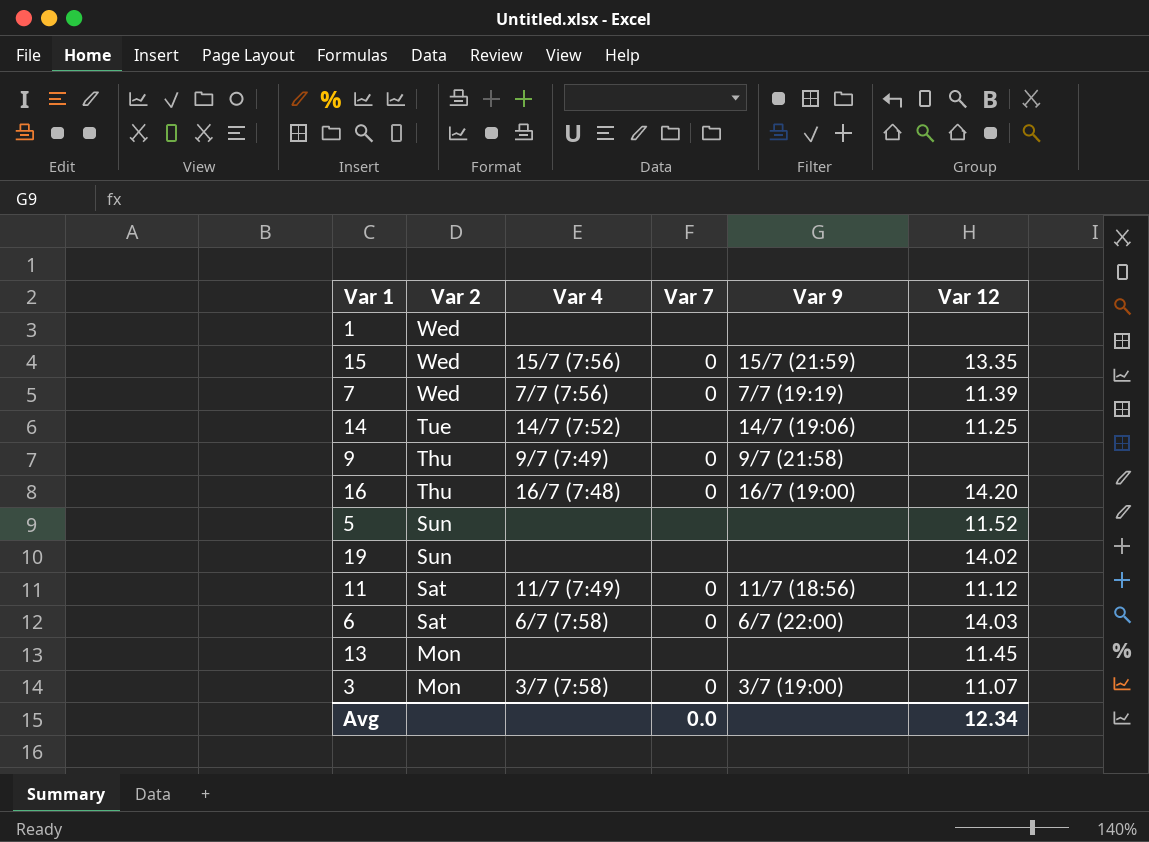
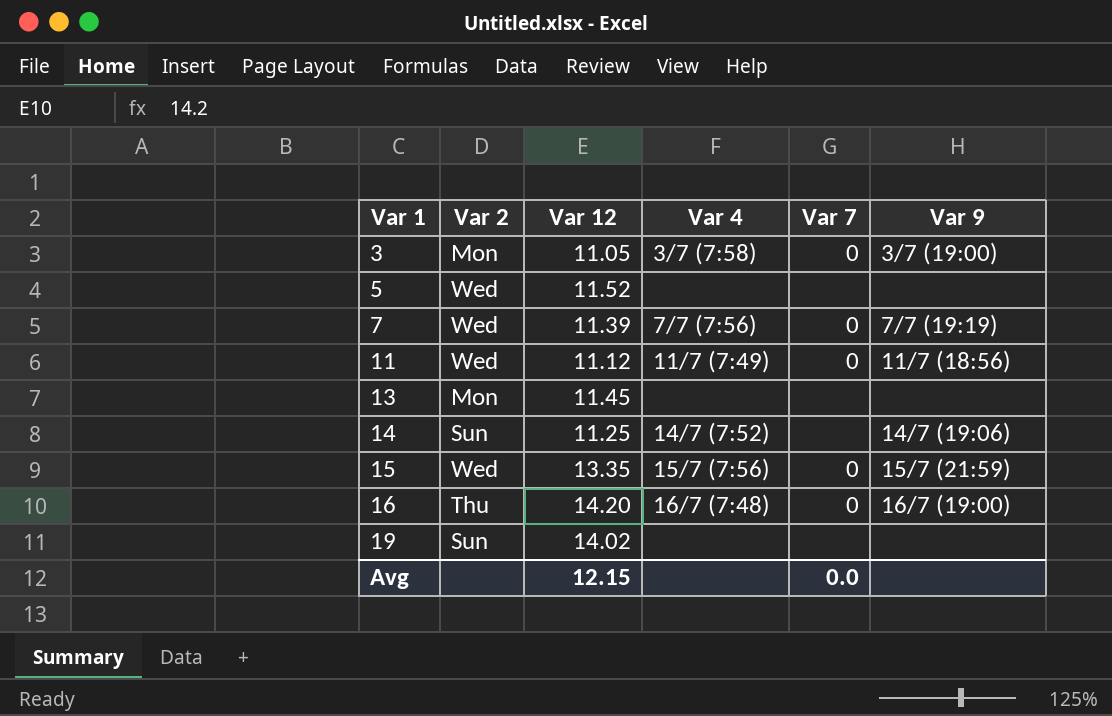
row order: Var 2 descending -> Var 1 ascending
column Var 12 | position: 6 -> 3
row 1: Wed | none | none | none | none -> none
row 9: Thu | 9/7 (7:49) | 0 | 9/7 (21:58) | none -> none
row 6: Sat | 6/7 (7:58) | 0 | 6/7 (22:00) | 14.03 -> none
3 | Var 12: 11.07 -> 11.05
5 | Var 2: Sun -> Wed
11 | Var 2: Sat -> Wed
14 | Var 2: Tue -> Sun
Avg | Var 12: 12.34 -> 12.15

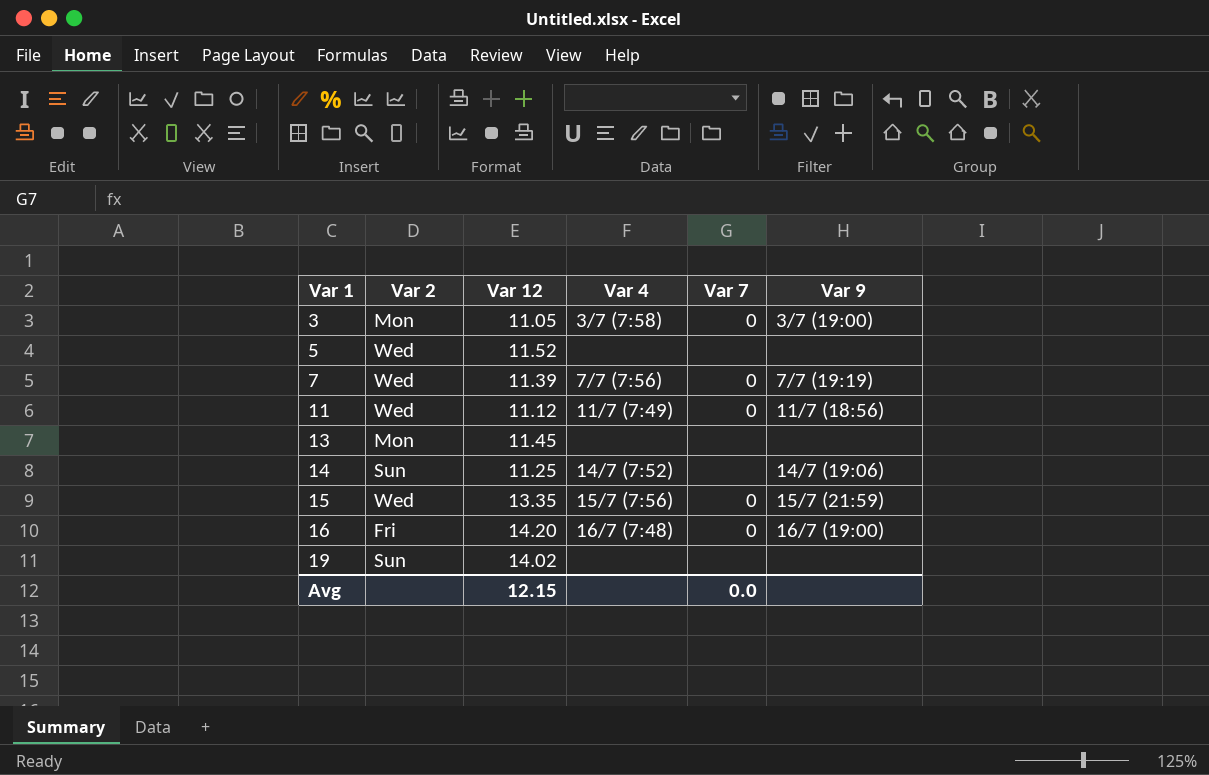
16 | Var 2: Thu -> Fri

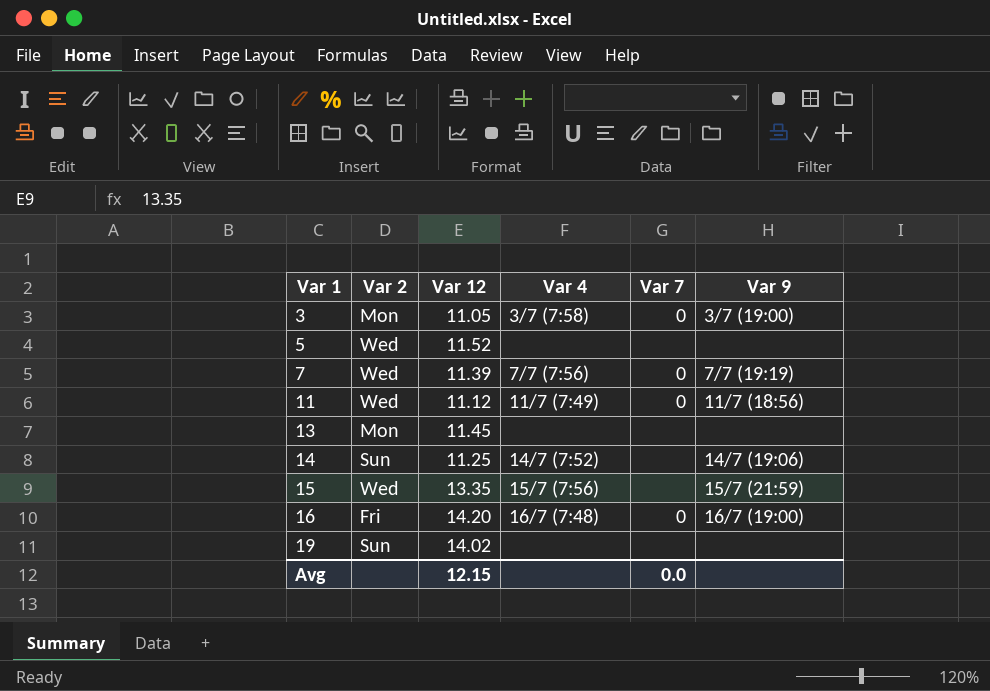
15 | Var 7: 0 -> none

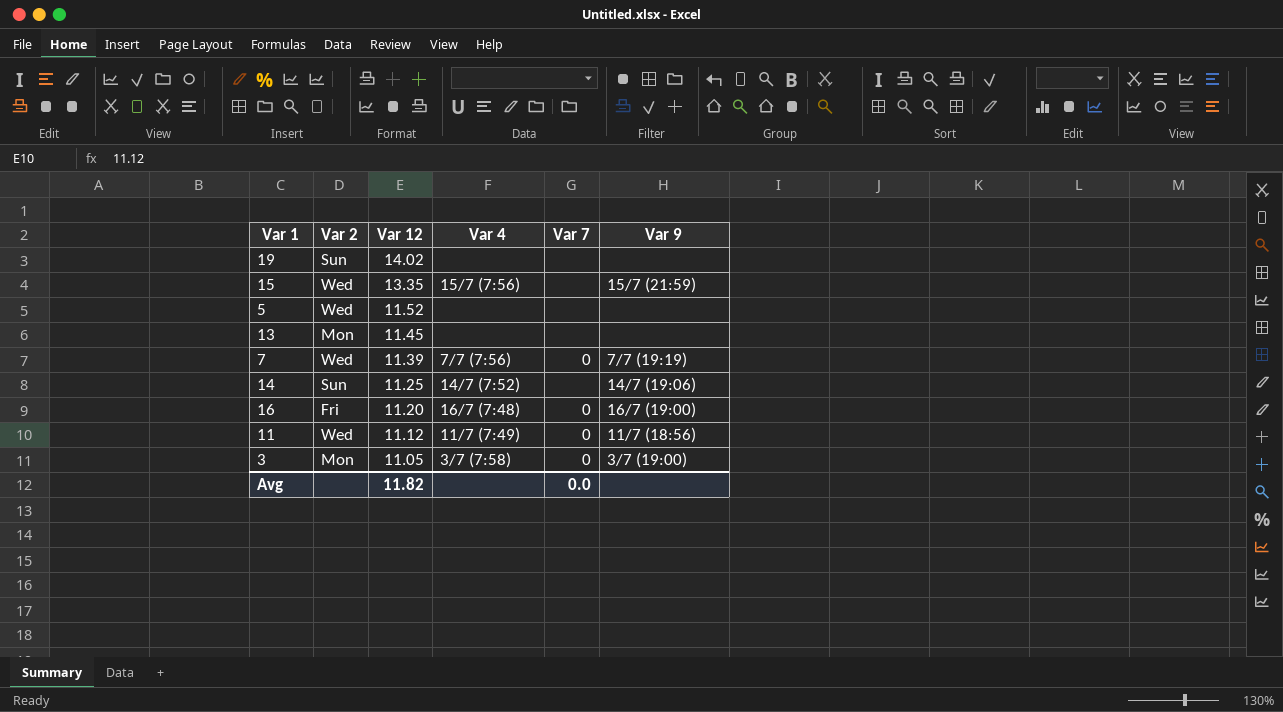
row order: Var 1 ascending -> Var 12 descending
16 | Var 12: 14.20 -> 11.20
Avg | Var 12: 12.15 -> 11.82

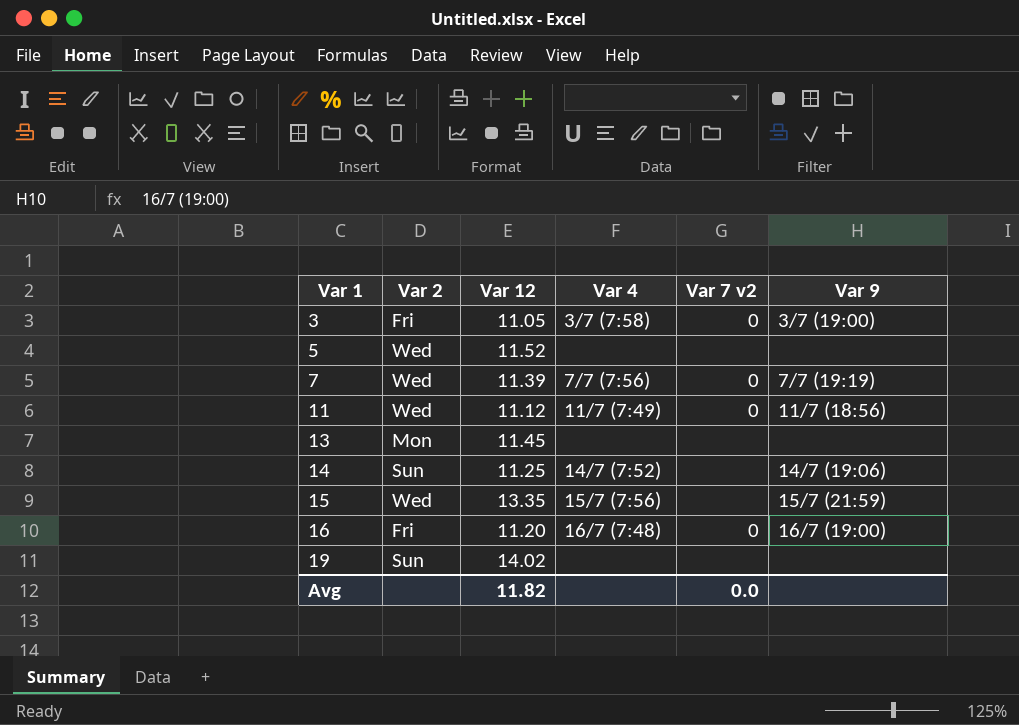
row order: Var 12 descending -> Var 1 ascending
column name: Var 7 -> Var 7 v2
3 | Var 2: Mon -> Fri

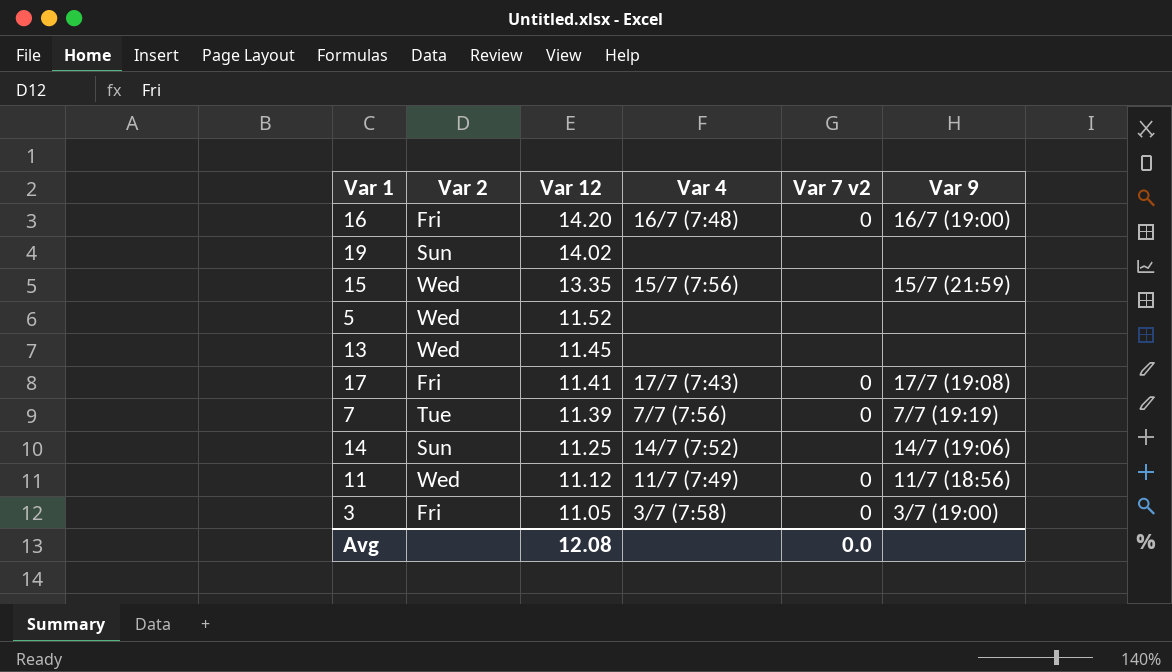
row order: Var 1 ascending -> Var 12 descending
16 | Var 12: 11.20 -> 14.20
13 | Var 2: Mon -> Wed
row 17: none -> Fri | 11.41 | 17/7 (7:43) | 0 | 17/7 (19:08)
7 | Var 2: Wed -> Tue
Avg | Var 12: 11.82 -> 12.08

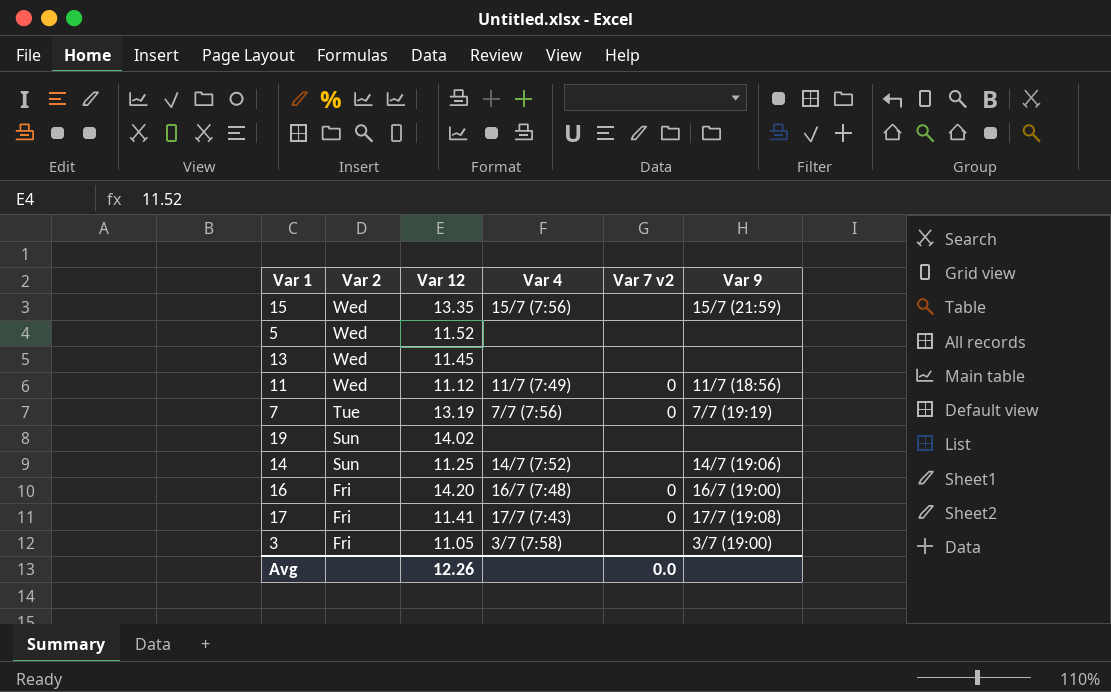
row order: Var 12 descending -> Var 2 descending
7 | Var 12: 11.39 -> 13.19
3 | Var 7 v2: 0 -> none
Avg | Var 12: 12.08 -> 12.26

